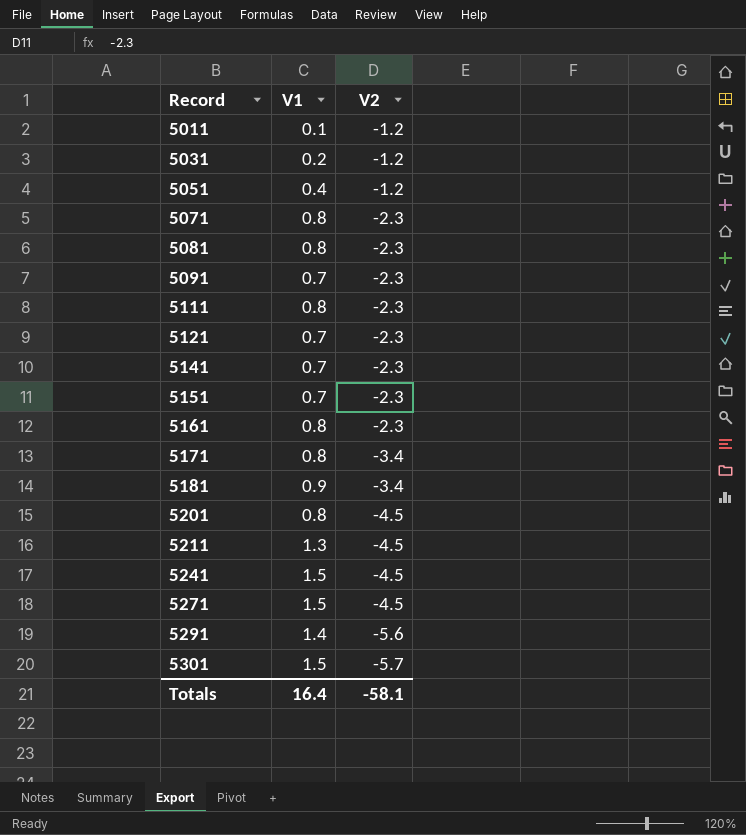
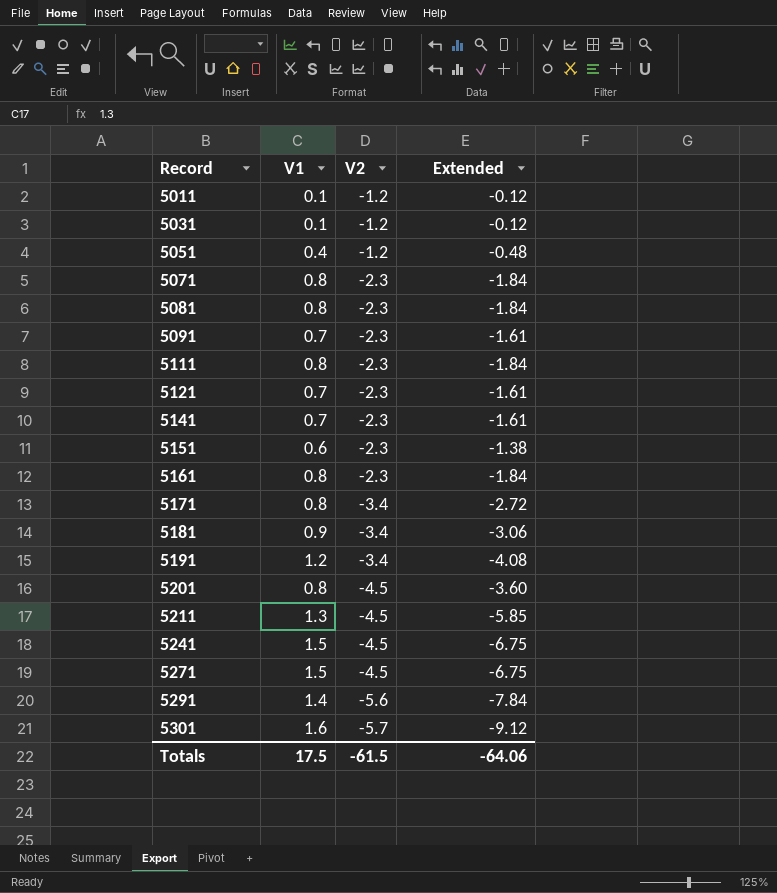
column Extended | formula: none -> [V1] * [V2]
5031 | V1: 0.2 -> 0.1
5151 | V1: 0.7 -> 0.6
row 5191: none -> 1.2 | -3.4 | -4.08
5301 | V1: 1.5 -> 1.6
Totals | V1: 16.4 -> 17.5
Totals | V2: -58.1 -> -61.5

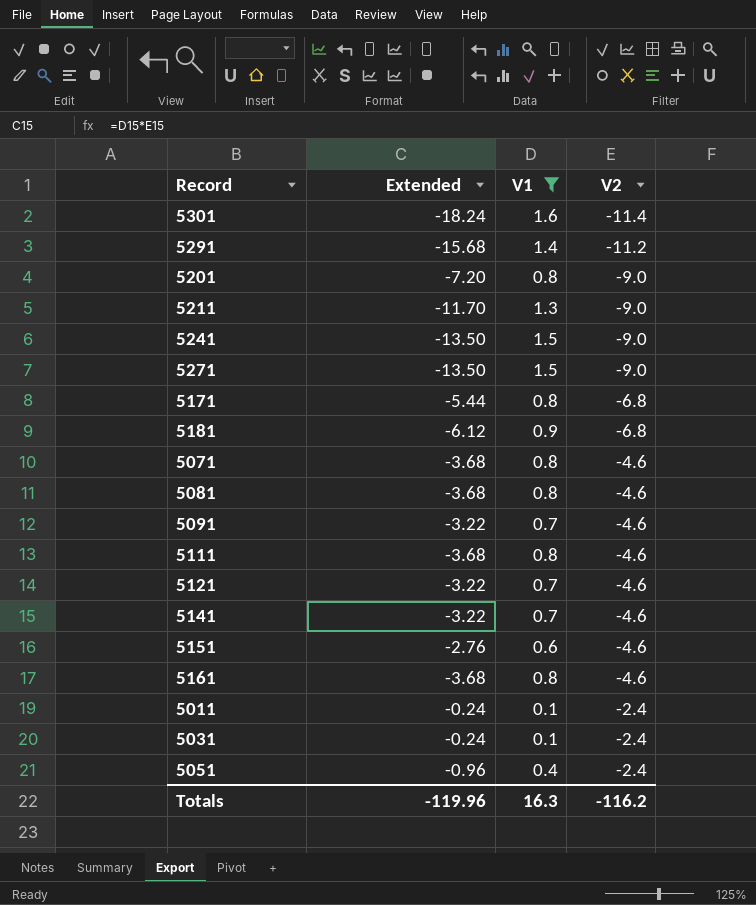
filter: none -> V1 != 1.2
row order: Record ascending -> V2 ascending
column Extended | position: 4 -> 2
5301 | Extended: -9.12 -> -18.24
5301 | V2: -5.7 -> -11.4
5291 | Extended: -7.84 -> -15.68
5291 | V2: -5.6 -> -11.2
5201 | Extended: -3.60 -> -7.20
5201 | V2: -4.5 -> -9.0
5211 | Extended: -5.85 -> -11.70
5211 | V2: -4.5 -> -9.0
5241 | Extended: -6.75 -> -13.50
5241 | V2: -4.5 -> -9.0
5271 | Extended: -6.75 -> -13.50
5271 | V2: -4.5 -> -9.0
5171 | Extended: -2.72 -> -5.44
5171 | V2: -3.4 -> -6.8
5181 | Extended: -3.06 -> -6.12
5181 | V2: -3.4 -> -6.8
5071 | Extended: -1.84 -> -3.68
5071 | V2: -2.3 -> -4.6
5081 | Extended: -1.84 -> -3.68
5081 | V2: -2.3 -> -4.6
5091 | Extended: -1.61 -> -3.22
5091 | V2: -2.3 -> -4.6
5111 | Extended: -1.84 -> -3.68
5111 | V2: -2.3 -> -4.6
5121 | Extended: -1.61 -> -3.22
5121 | V2: -2.3 -> -4.6
5141 | Extended: -1.61 -> -3.22
5141 | V2: -2.3 -> -4.6
5151 | Extended: -1.38 -> -2.76
5151 | V2: -2.3 -> -4.6
5161 | Extended: -1.84 -> -3.68
5161 | V2: -2.3 -> -4.6
5011 | Extended: -0.12 -> -0.24
5011 | V2: -1.2 -> -2.4
5031 | Extended: -0.12 -> -0.24
5031 | V2: -1.2 -> -2.4
5051 | Extended: -0.48 -> -0.96
5051 | V2: -1.2 -> -2.4
Totals | Extended: -64.06 -> -119.96
Totals | V1: 17.5 -> 16.3
Totals | V2: -61.5 -> -116.2

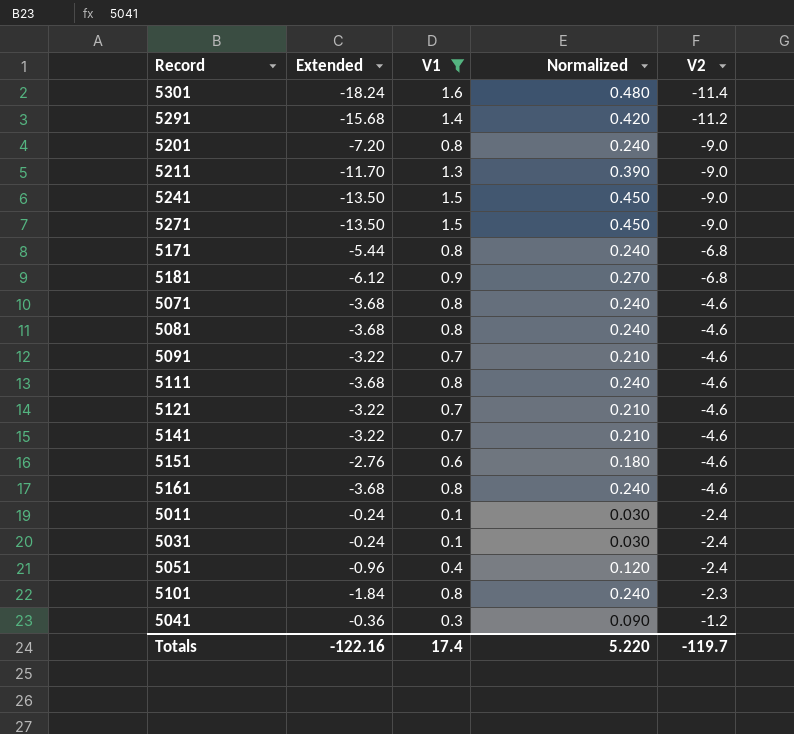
column Normalized | formula: none -> [V1] * 0.3
row 5101: none -> -1.84 | 0.8 | 0.240 | -2.3
row 5041: none -> -0.36 | 0.3 | 0.090 | -1.2
Totals | Extended: -119.96 -> -122.16
Totals | V1: 16.3 -> 17.4
Totals | V2: -116.2 -> -119.7

